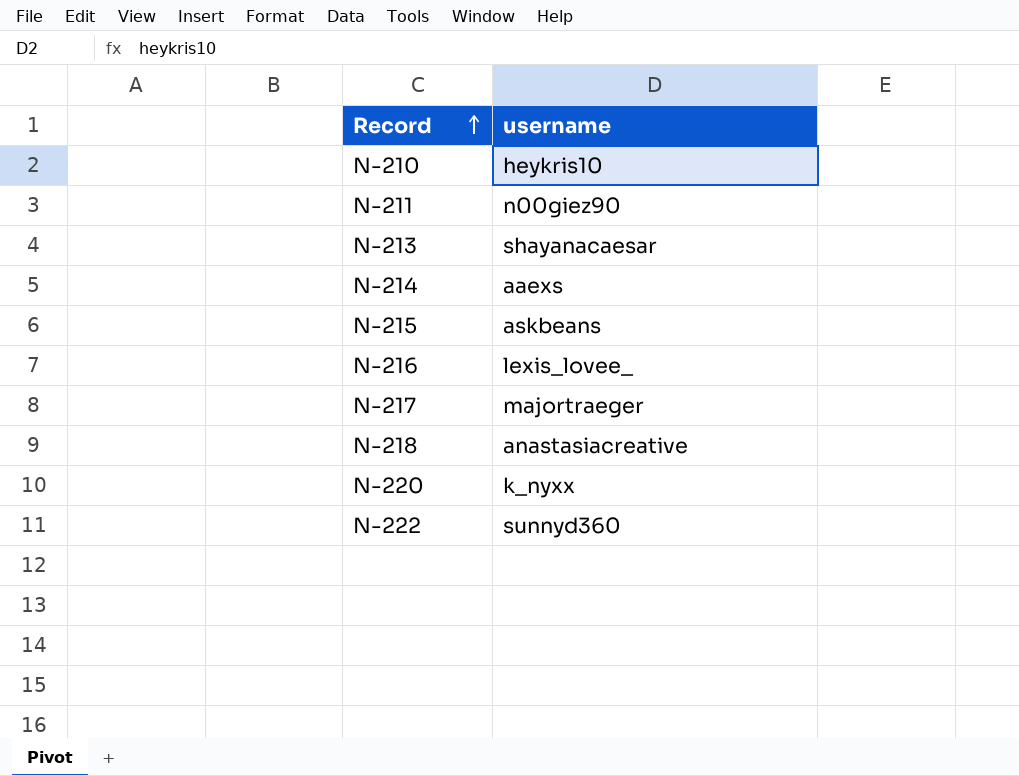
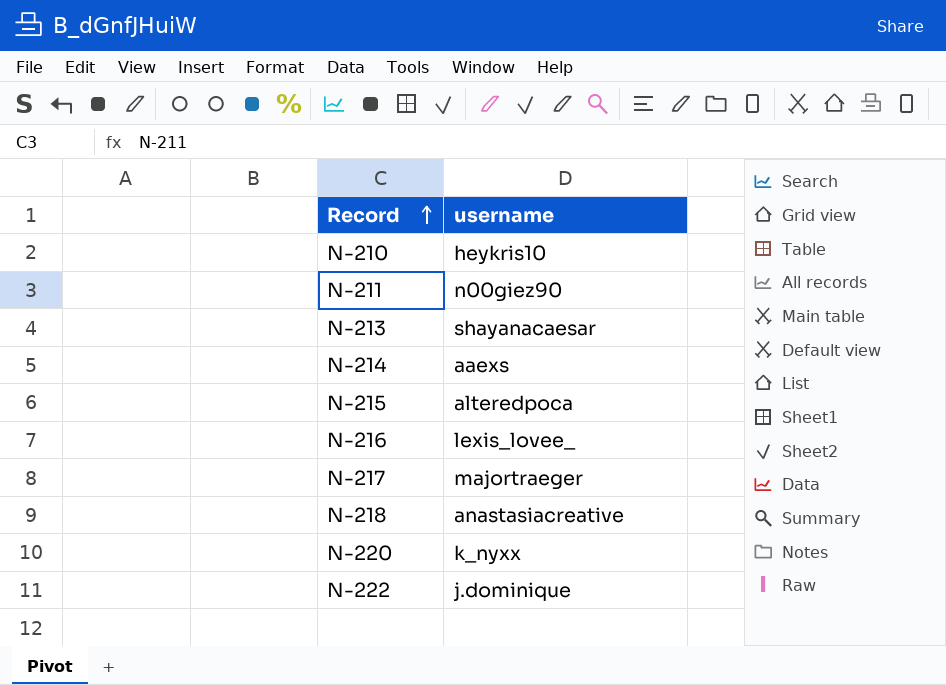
N-215 | username: askbeans -> alteredpoca
N-222 | username: sunnyd360 -> j.dominique

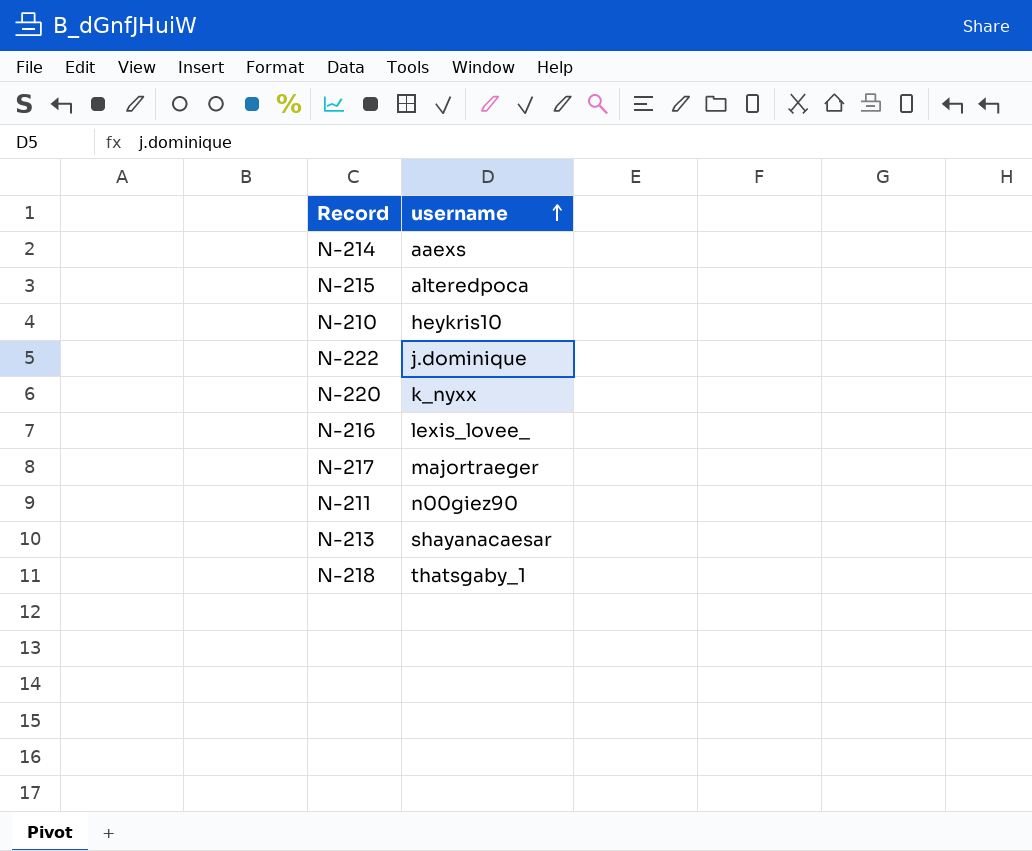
row order: Record ascending -> username ascending
N-218 | username: anastasiacreative -> thatsgaby_1

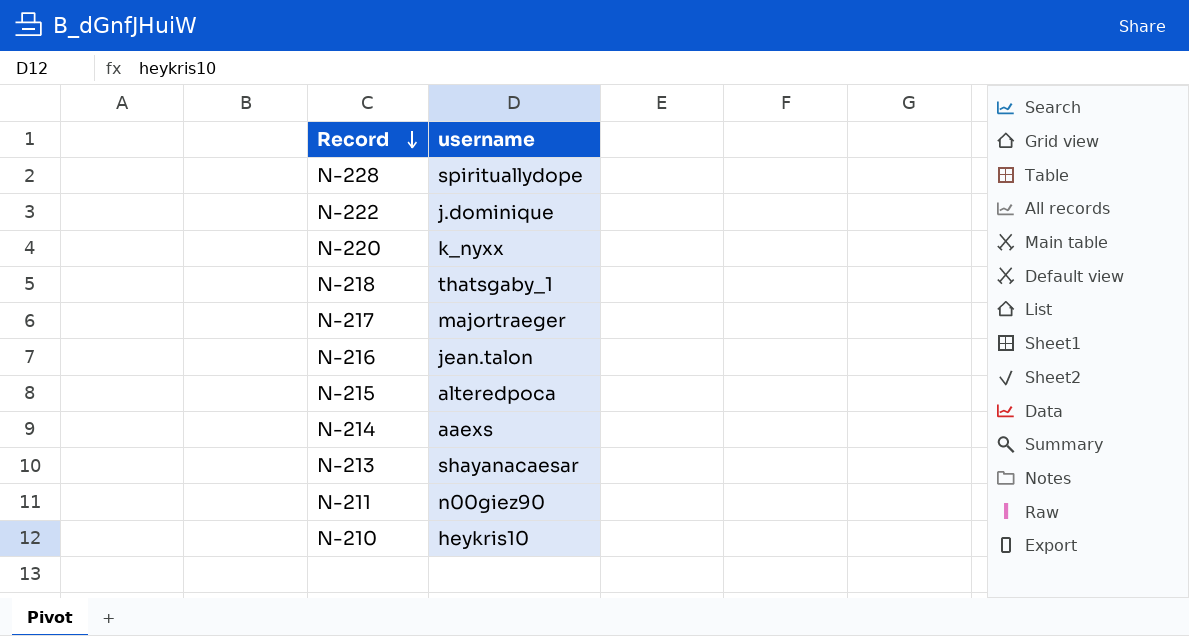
row order: username ascending -> Record descending
row N-228: none -> spirituallydope
N-216 | username: lexis_lovee_ -> jean.talon

